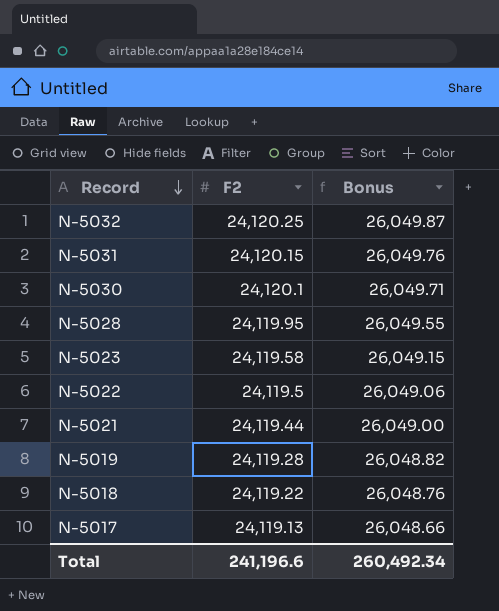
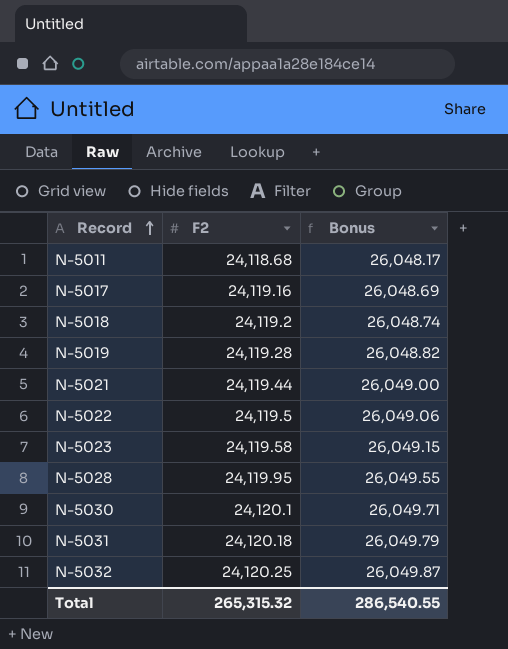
row order: Record descending -> Record ascending
row N-5011: none -> 24,118.68 | 26,048.17
N-5017 | F2: 24,119.13 -> 24,119.16
N-5017 | Bonus: 26,048.66 -> 26,048.69
N-5018 | F2: 24,119.22 -> 24,119.2
N-5018 | Bonus: 26,048.76 -> 26,048.74
N-5031 | F2: 24,120.15 -> 24,120.18
N-5031 | Bonus: 26,049.76 -> 26,049.79
Total | F2: 241,196.6 -> 265,315.32
Total | Bonus: 260,492.34 -> 286,540.55

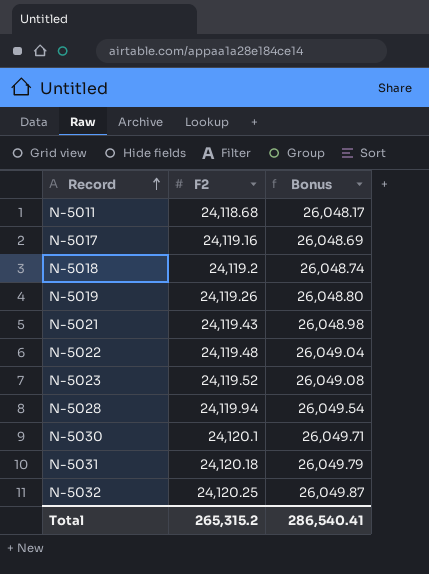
N-5019 | F2: 24,119.28 -> 24,119.26
N-5019 | Bonus: 26,048.82 -> 26,048.80
N-5021 | F2: 24,119.44 -> 24,119.43
N-5021 | Bonus: 26,049.00 -> 26,048.98
N-5022 | F2: 24,119.5 -> 24,119.48
N-5022 | Bonus: 26,049.06 -> 26,049.04
N-5023 | F2: 24,119.58 -> 24,119.52
N-5023 | Bonus: 26,049.15 -> 26,049.08
N-5028 | F2: 24,119.95 -> 24,119.94
N-5028 | Bonus: 26,049.55 -> 26,049.54
Total | F2: 265,315.32 -> 265,315.2
Total | Bonus: 286,540.55 -> 286,540.41

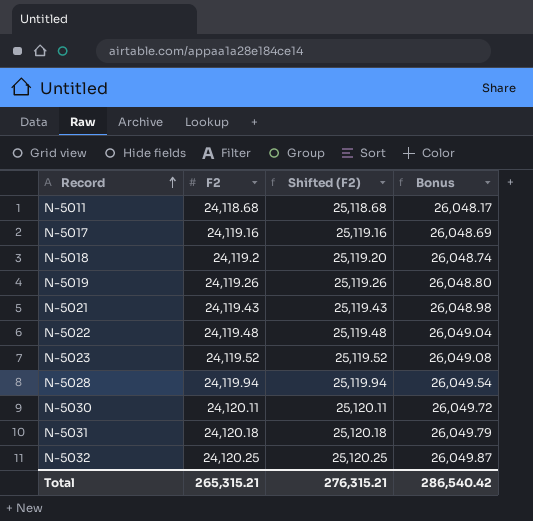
column Shifted (F2) | formula: none -> [F2] + 1000
N-5030 | F2: 24,120.1 -> 24,120.11
N-5030 | Bonus: 26,049.71 -> 26,049.72
Total | F2: 265,315.2 -> 265,315.21
Total | Bonus: 286,540.41 -> 286,540.42

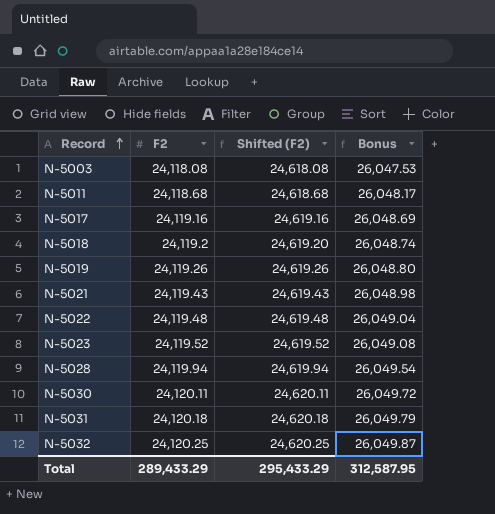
column Shifted (F2) | formula: [F2] + 1000 -> [F2] + 500
row N-5003: none -> 24,118.08 | 24,618.08 | 26,047.53
Total | F2: 265,315.21 -> 289,433.29
Total | Shifted (F2): 276,315.21 -> 295,433.29
Total | Bonus: 286,540.42 -> 312,587.95

